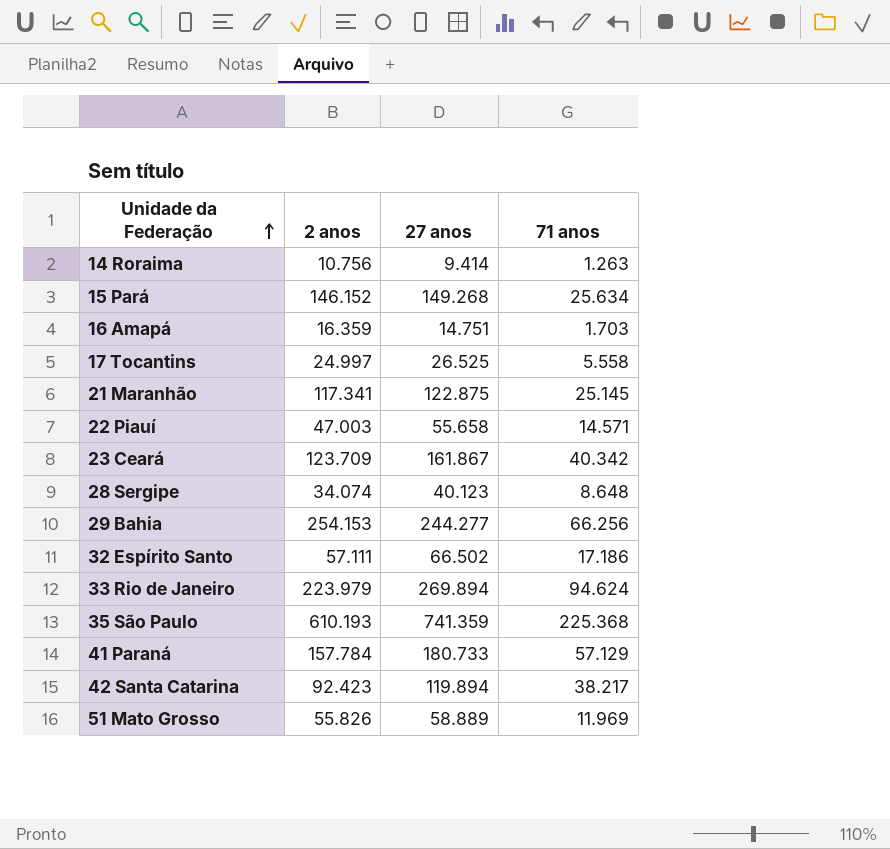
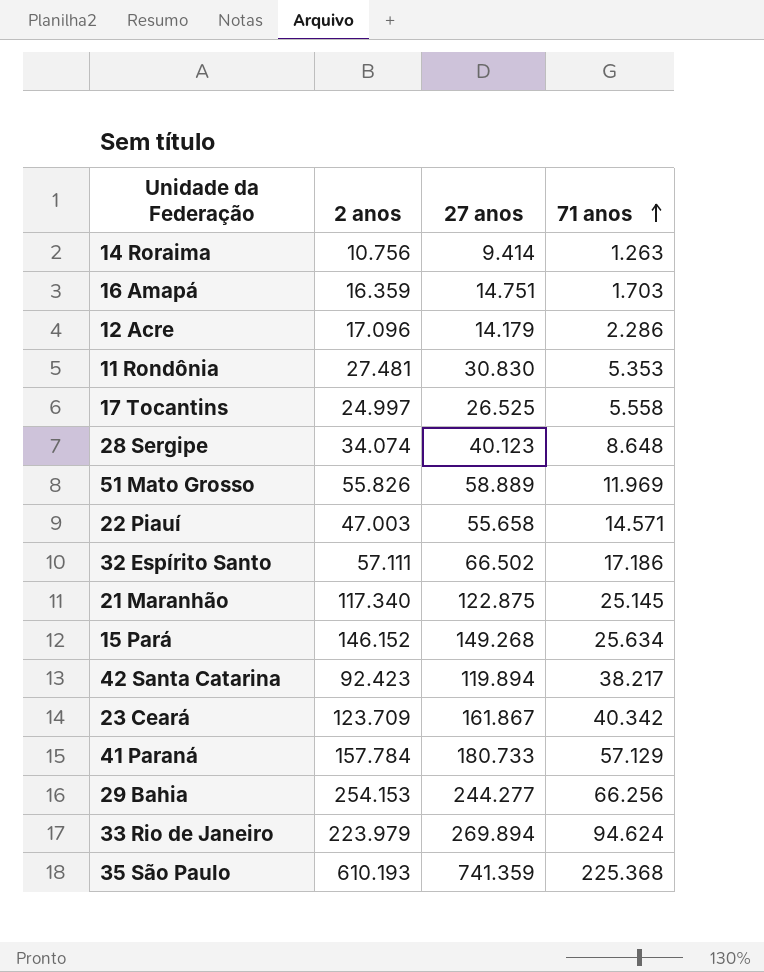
row order: Unidade da Federação ascending -> 71 anos ascending
row 12 Acre: none -> 17.096 | 14.179 | 2.286
row 11 Rondônia: none -> 27.481 | 30.830 | 5.353
21 Maranhão | 2 anos: 117.341 -> 117.340

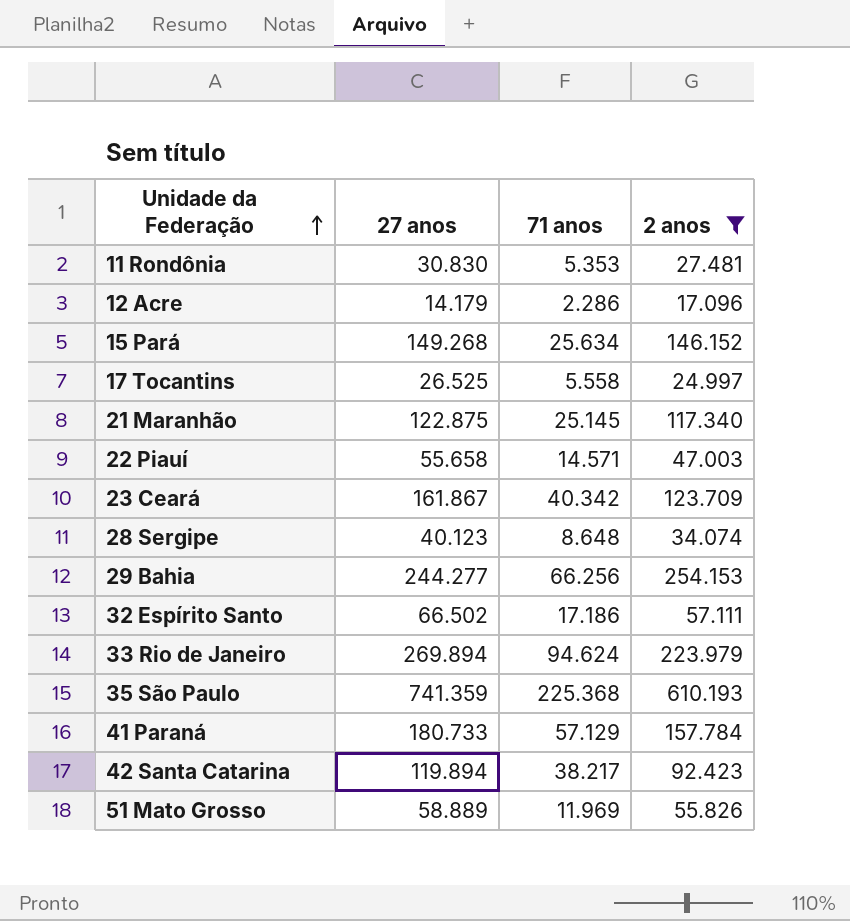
filter: none -> 2 anos >= 17.096
row order: 71 anos ascending -> Unidade da Federação ascending
column 2 anos | position: 2 -> 4

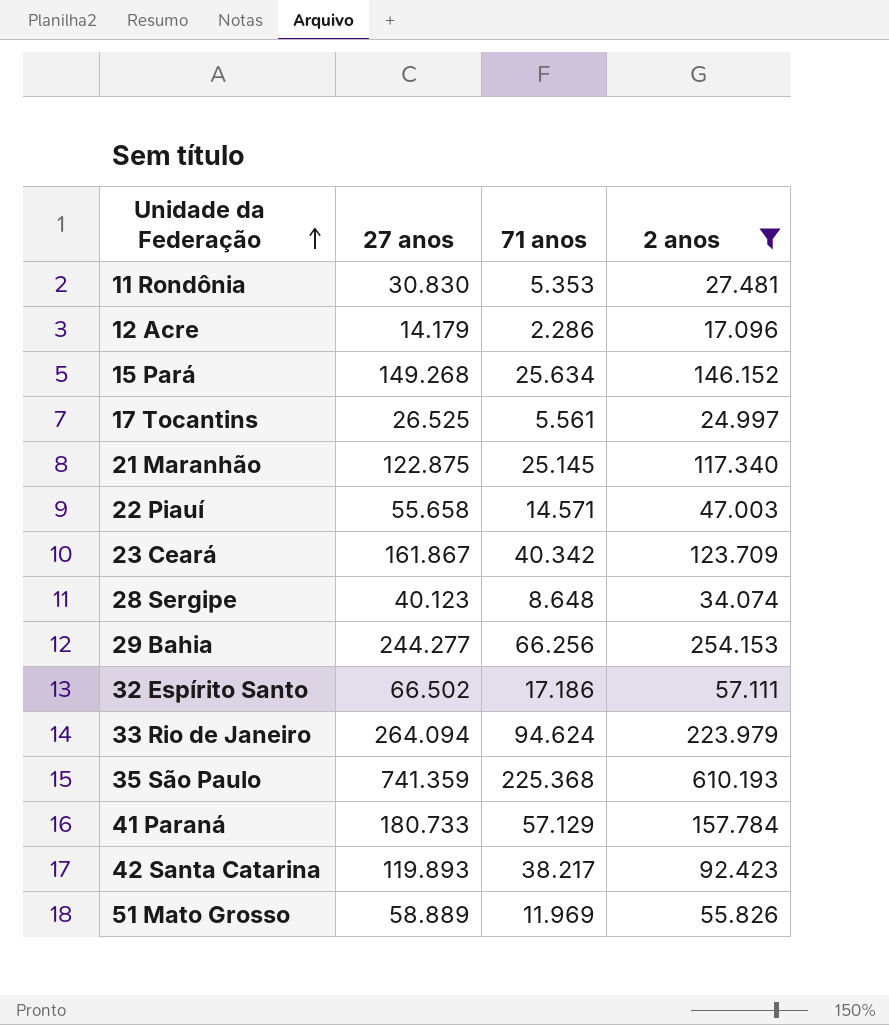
17 Tocantins | 71 anos: 5.558 -> 5.561
33 Rio de Janeiro | 27 anos: 269.894 -> 264.094
42 Santa Catarina | 27 anos: 119.894 -> 119.893

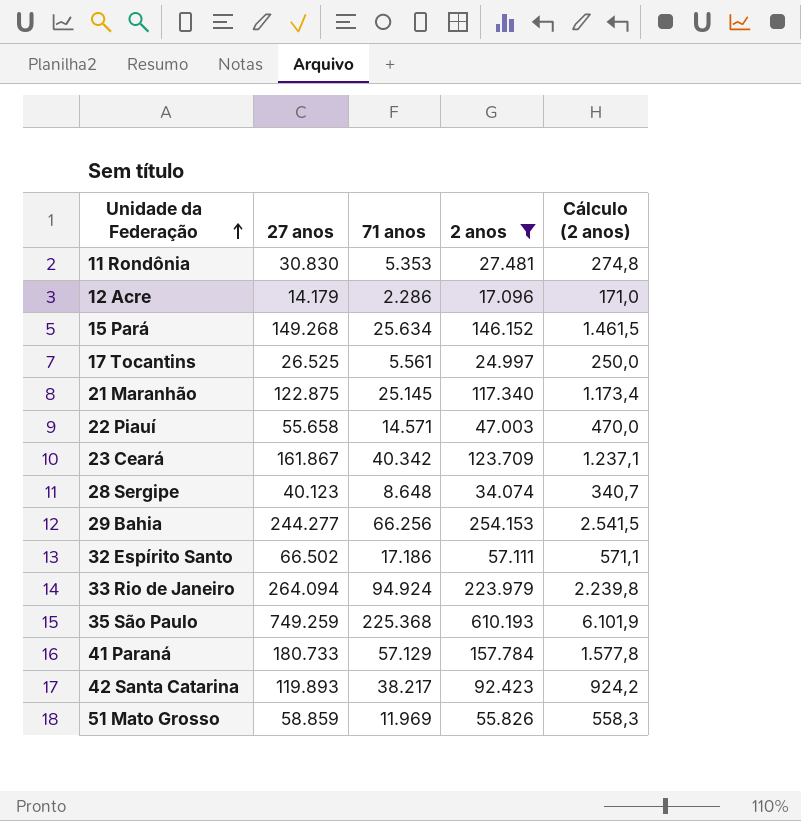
column Cálculo (2 anos) | formula: none -> [2 anos] * 0,01
33 Rio de Janeiro | 71 anos: 94.624 -> 94.924
35 São Paulo | 27 anos: 741.359 -> 749.259
51 Mato Grosso | 27 anos: 58.889 -> 58.859

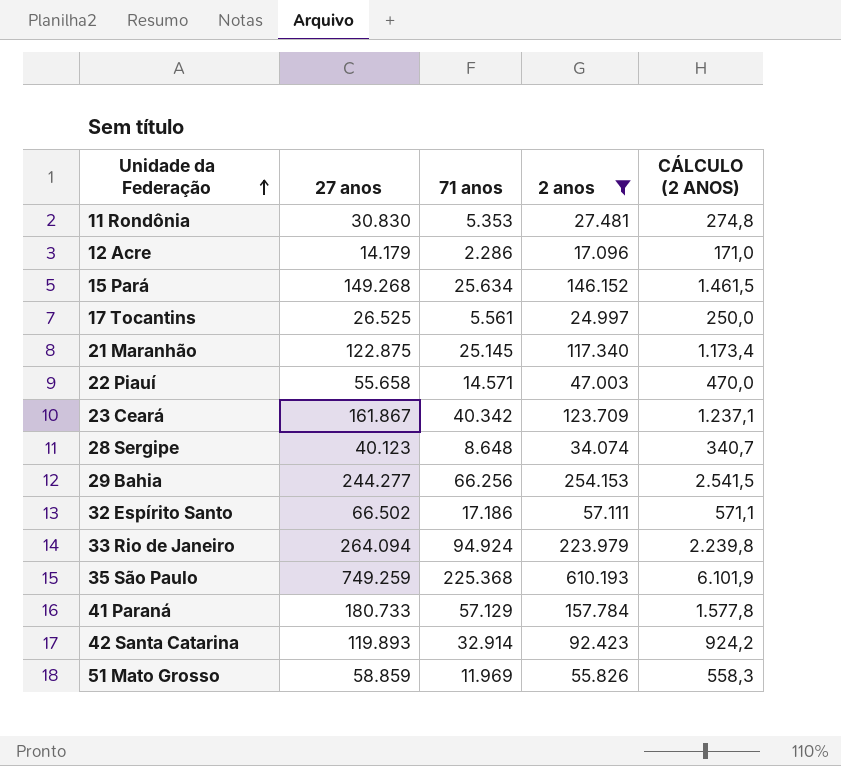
column name: Cálculo (2 anos) -> CÁLCULO (2 ANOS)
42 Santa Catarina | 71 anos: 38.217 -> 32.914

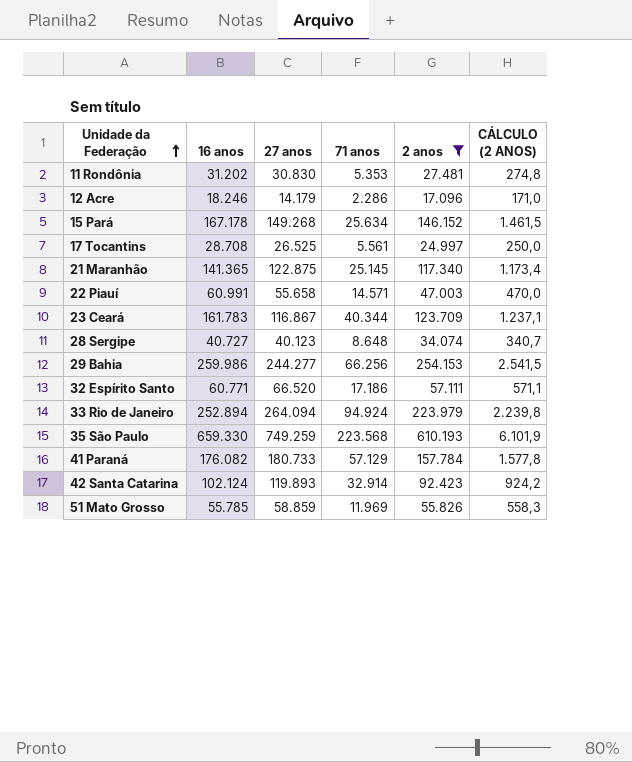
column 16 anos | position: none -> 2
23 Ceará | 27 anos: 161.867 -> 116.867
23 Ceará | 71 anos: 40.342 -> 40.344
32 Espírito Santo | 27 anos: 66.502 -> 66.520
35 São Paulo | 71 anos: 225.368 -> 223.568

